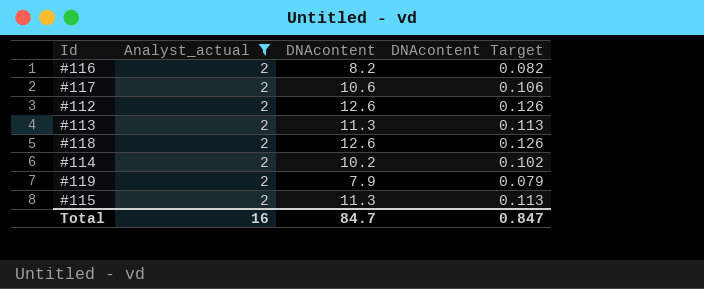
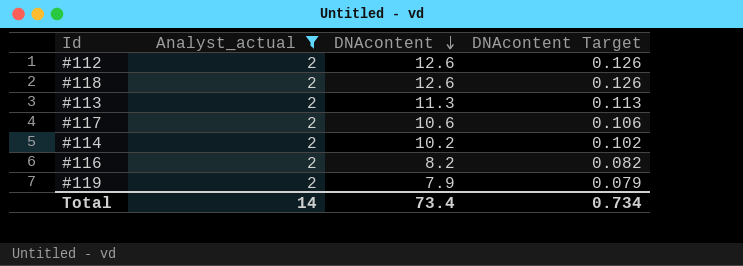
row order: none -> DNAcontent descending
row #115: 2 | 11.3 | 0.113 -> none
Total | Analyst_actual: 16 -> 14
Total | DNAcontent: 84.7 -> 73.4
Total | DNAcontent Target: 0.847 -> 0.734

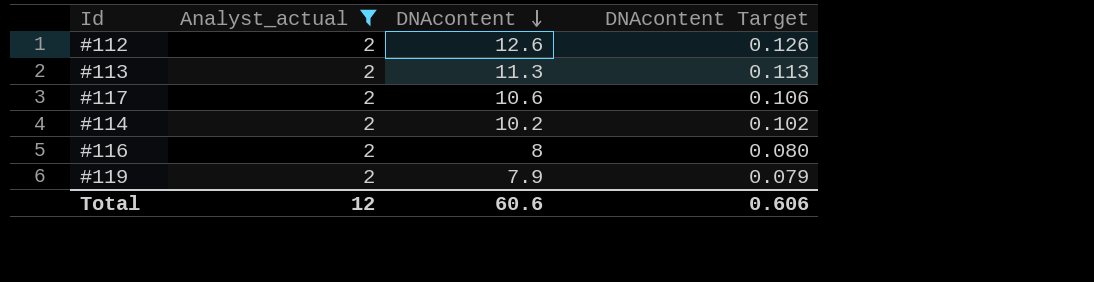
row #118: 2 | 12.6 | 0.126 -> none
#116 | DNAcontent: 8.2 -> 8
#116 | DNAcontent Target: 0.082 -> 0.080
Total | Analyst_actual: 14 -> 12
Total | DNAcontent: 73.4 -> 60.6
Total | DNAcontent Target: 0.734 -> 0.606

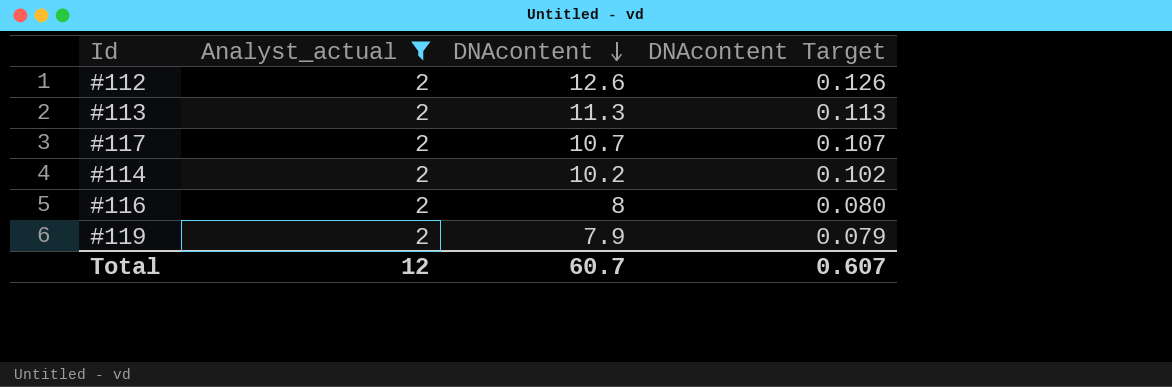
#117 | DNAcontent: 10.6 -> 10.7
#117 | DNAcontent Target: 0.106 -> 0.107
Total | DNAcontent: 60.6 -> 60.7
Total | DNAcontent Target: 0.606 -> 0.607

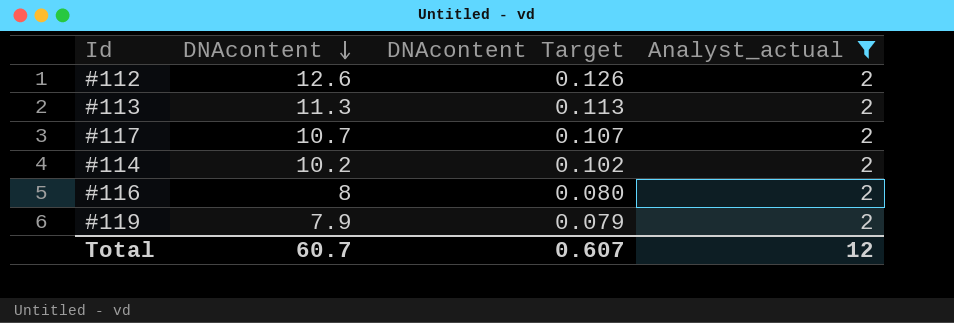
column Analyst_actual | position: 2 -> 4

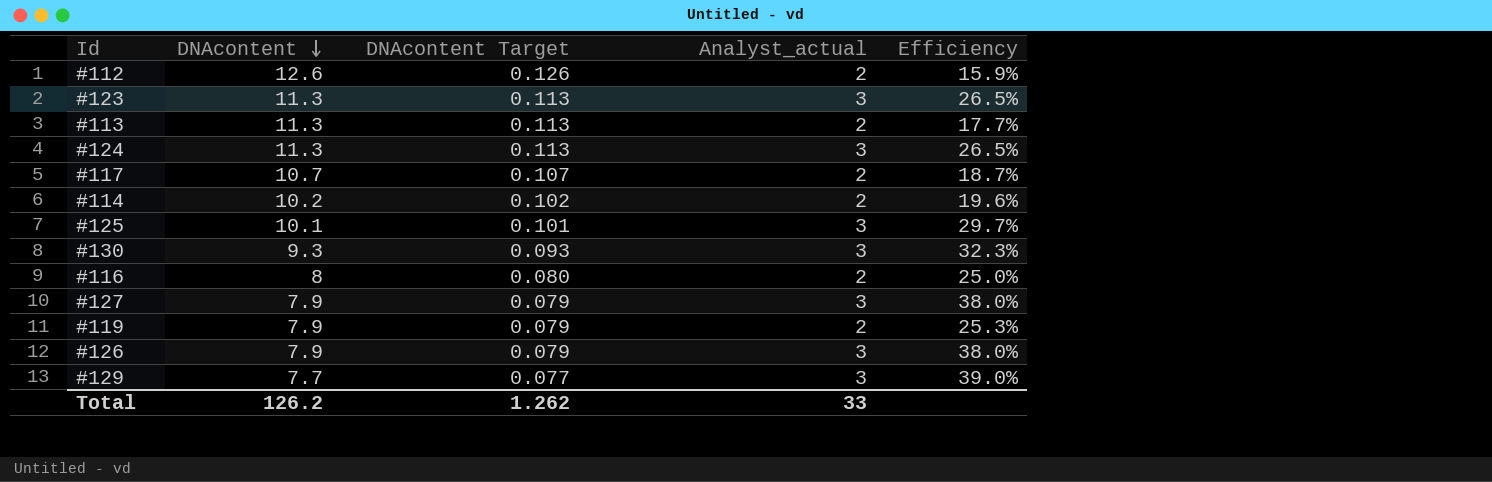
filter: Analyst_actual = 2 -> none
column Efficiency | formula: none -> [Analyst_actual] / [DNAcontent]
Total | DNAcontent: 60.7 -> 126.2
Total | DNAcontent Target: 0.607 -> 1.262
Total | Analyst_actual: 12 -> 33

